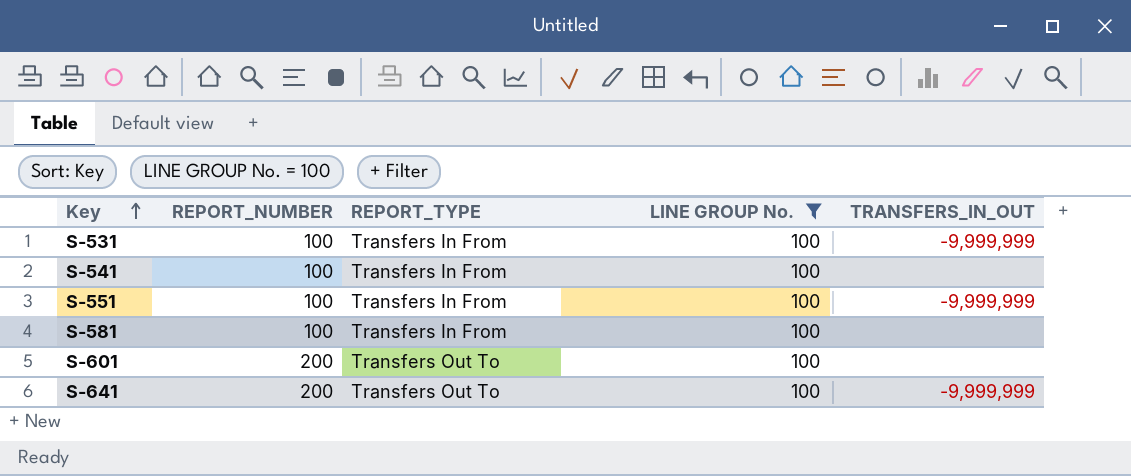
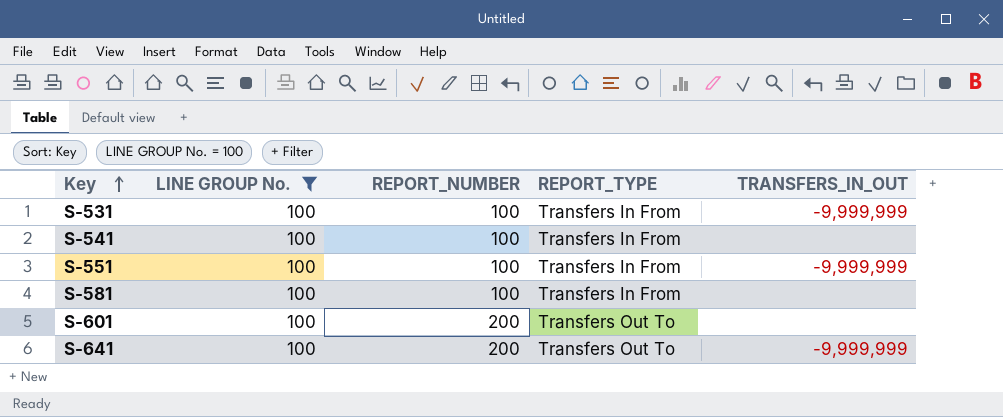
column LINE GROUP No. | position: 4 -> 2

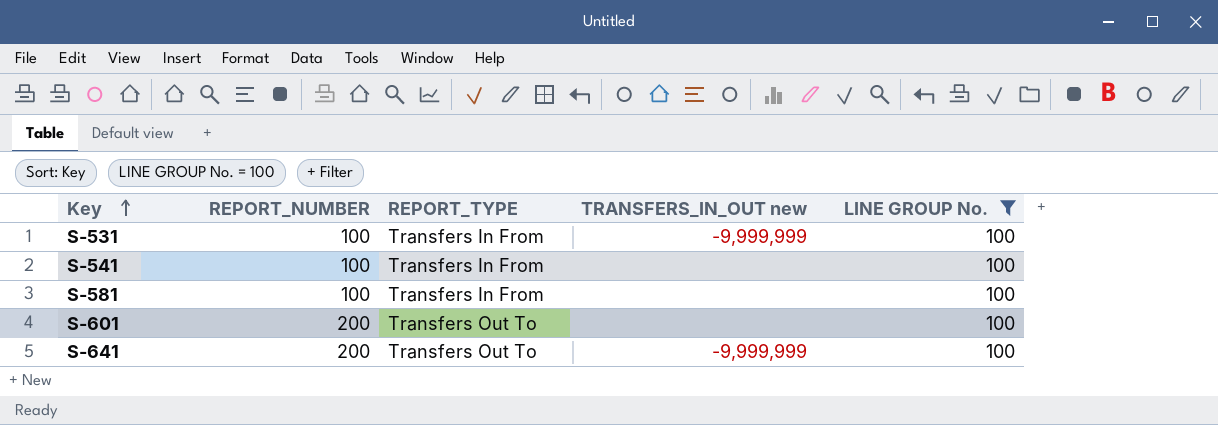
column name: TRANSFERS_IN_OUT -> TRANSFERS_IN_OUT new
column LINE GROUP No. | position: 2 -> 5
row S-551: 100 | 100 | Transfers In From | -9,999,999 -> none

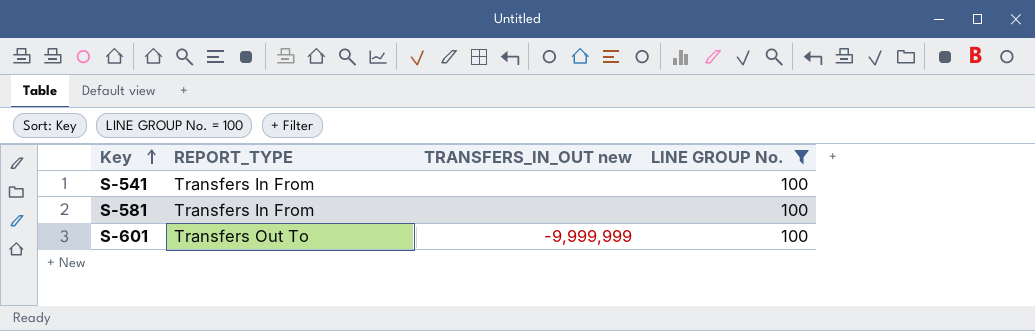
column REPORT_NUMBER | position: 2 -> none
row S-531: 100 | Transfers In From | -9,999,999 | 100 -> none
row S-641: 200 | Transfers Out To | -9,999,999 | 100 -> none
S-601 | TRANSFERS_IN_OUT new: none -> -9,999,999

